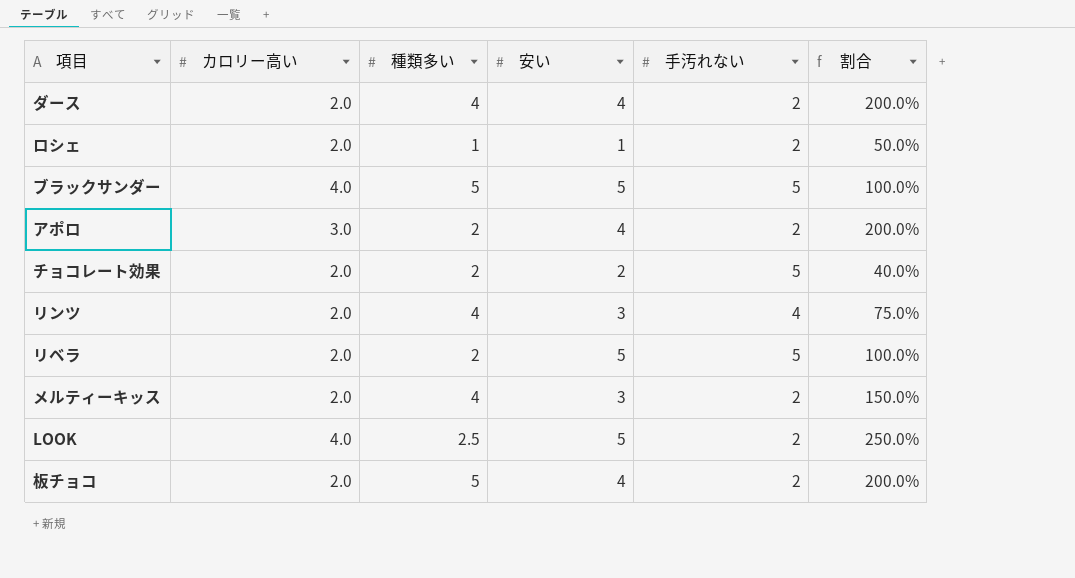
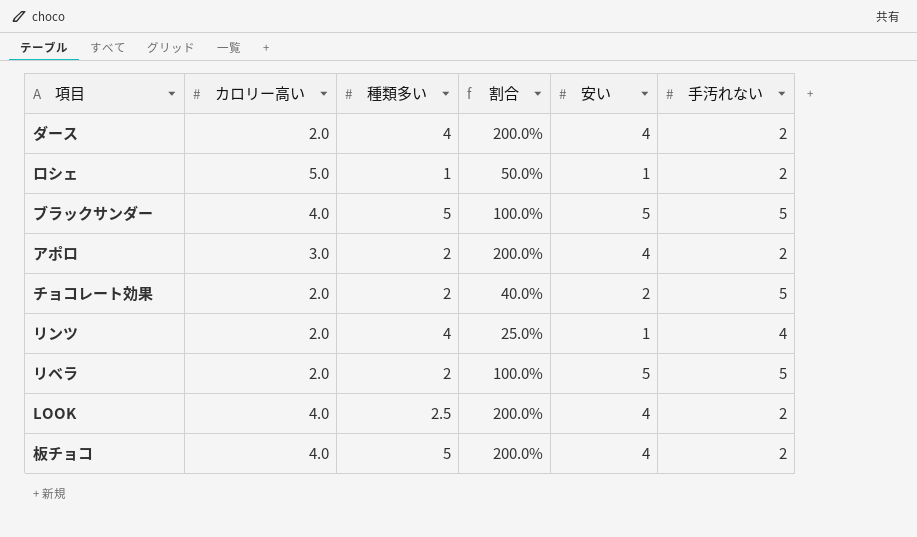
column 割合 | position: 6 -> 4
row メルティーキッス: 2.0 | 4 | 3 | 2 | 150.0% -> none
ロシェ | カロリー高い: 2.0 -> 5.0
リンツ | 割合: 75.0% -> 25.0%
リンツ | 安い: 3 -> 1
LOOK | 割合: 250.0% -> 200.0%
LOOK | 安い: 5 -> 4
板チョコ | カロリー高い: 2.0 -> 4.0

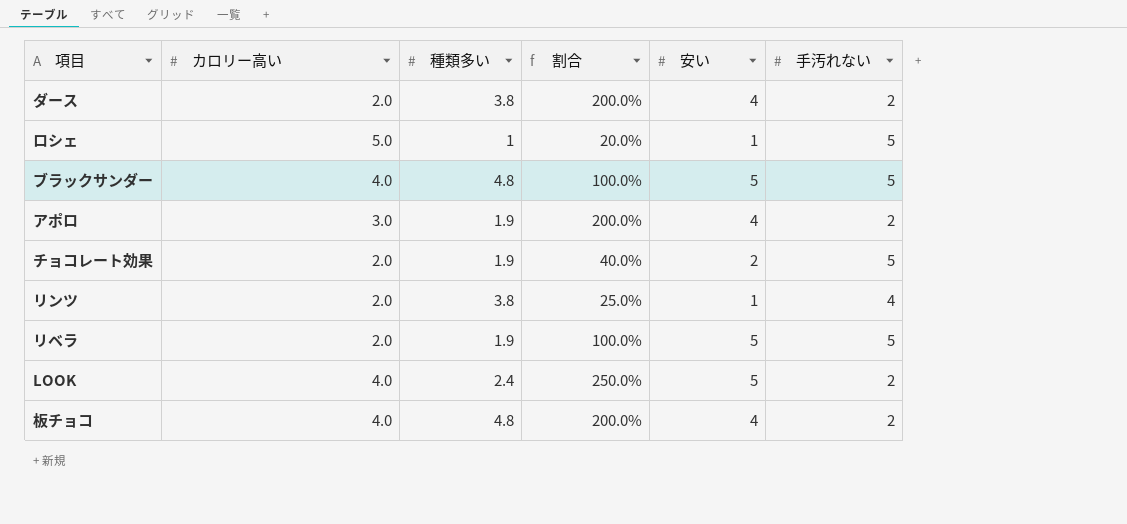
ダース | 種類多い: 4 -> 3.8
ロシェ | 割合: 50.0% -> 20.0%
ロシェ | 手汚れない: 2 -> 5
ブラックサンダー | 種類多い: 5 -> 4.8
アポロ | 種類多い: 2 -> 1.9
チョコレート効果 | 種類多い: 2 -> 1.9
リンツ | 種類多い: 4 -> 3.8
リベラ | 種類多い: 2 -> 1.9
LOOK | 種類多い: 2.5 -> 2.4
LOOK | 割合: 200.0% -> 250.0%
LOOK | 安い: 4 -> 5
板チョコ | 種類多い: 5 -> 4.8

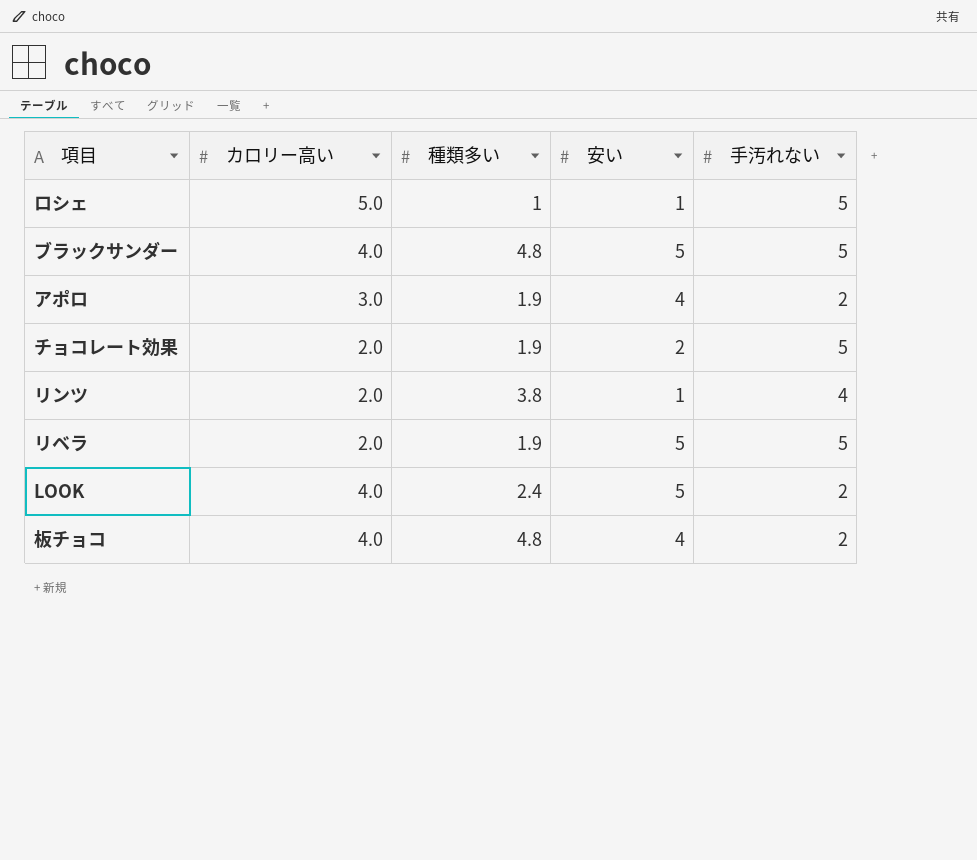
column 割合 | formula: [安い] / [手汚れない] -> none
row ダース: 2.0 | 3.8 | 200.0% | 4 | 2 -> none

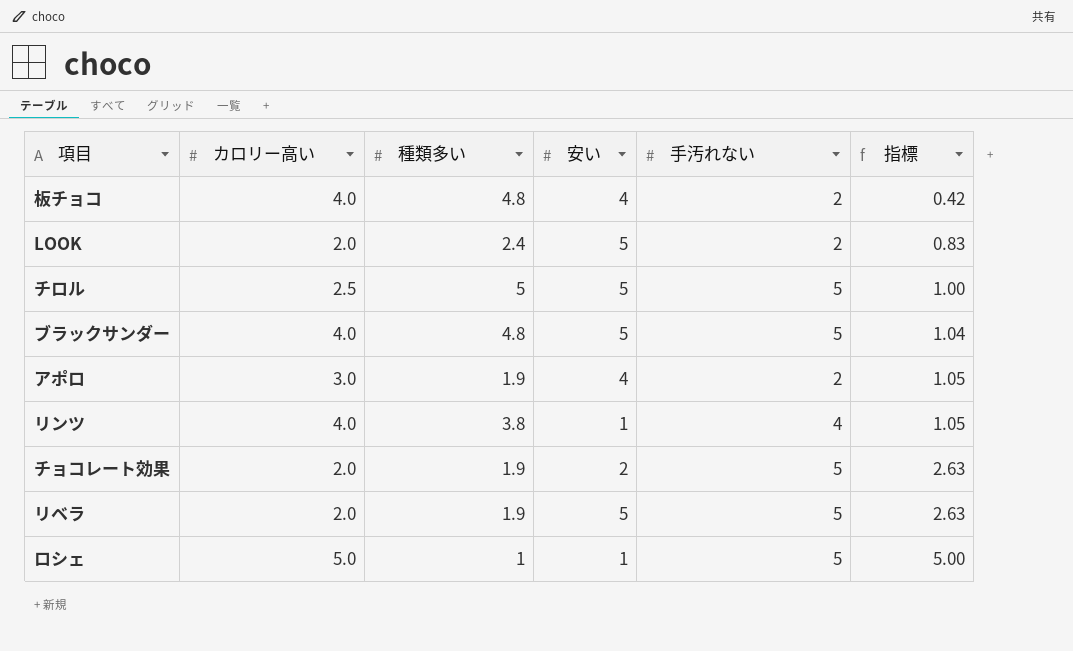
row order: none -> 指標 ascending
column 指標 | formula: none -> [手汚れない] / [種類多い]
LOOK | カロリー高い: 4.0 -> 2.0
row チロル: none -> 2.5 | 5 | 5 | 5 | 1.00
リンツ | カロリー高い: 2.0 -> 4.0

